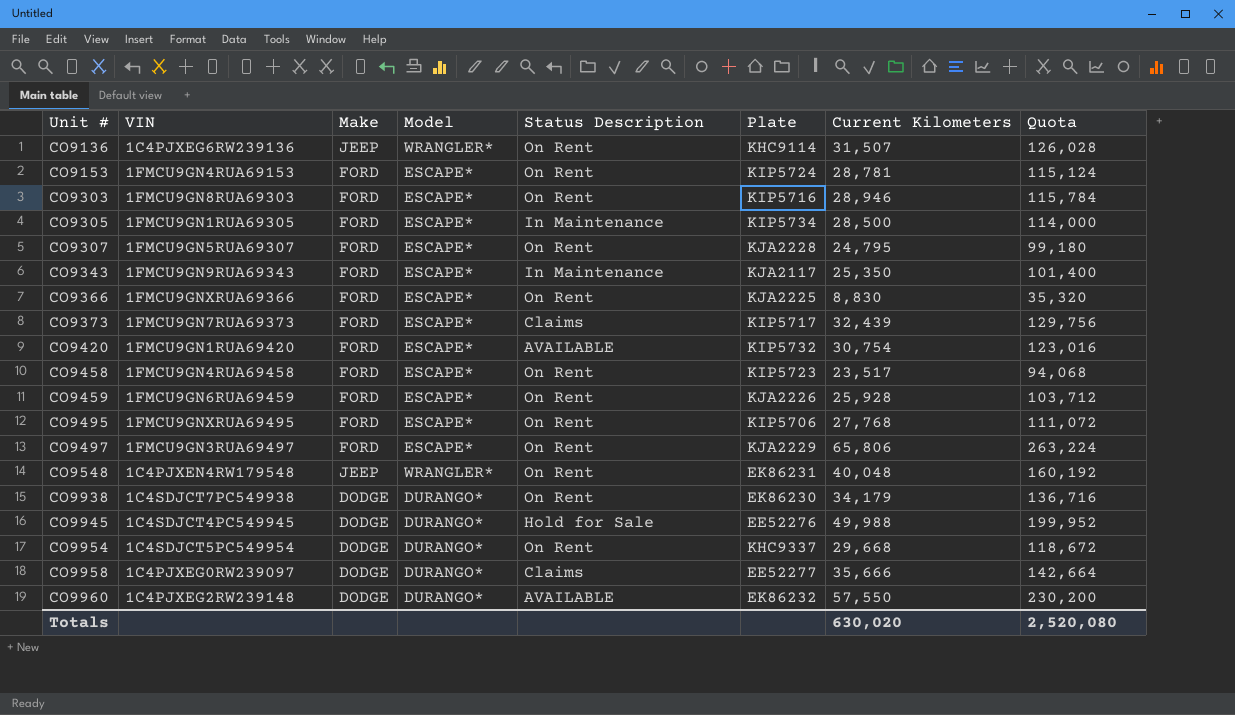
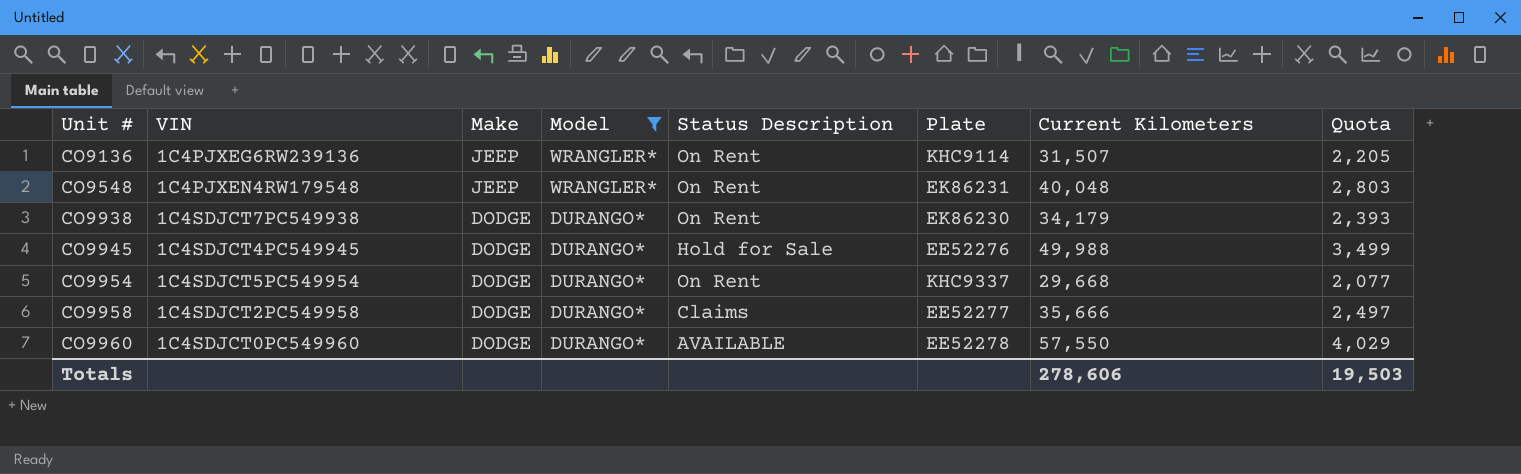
filter: none -> Model != ESCAPE*
column Quota | formula: [Current Kilometers] * 4 -> [Current Kilometers] * 0.07
CO9958 | VIN: 1C4PJXEG0RW239097 -> 1C4SDJCT2PC549958
CO9960 | VIN: 1C4PJXEG2RW239148 -> 1C4SDJCT0PC549960
CO9960 | Plate: EK86232 -> EE52278
Totals | Current Kilometers: 630,020 -> 278,606
Totals | Quota: 2,520,080 -> 19,503

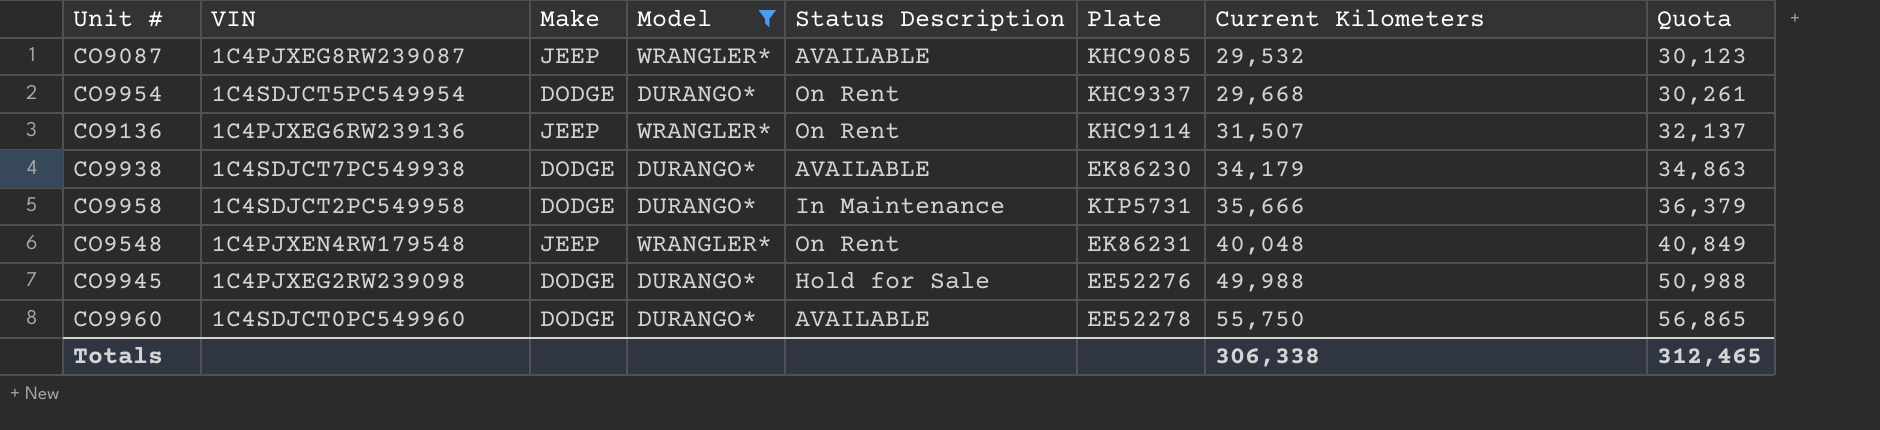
row order: Unit # ascending -> Current Kilometers ascending
column Quota | formula: [Current Kilometers] * 0.07 -> [Current Kilometers] * 1.02
row CO9087: none -> 1C4PJXEG8RW239087 | JEEP | WRANGLER* | AVAILABLE | KHC9085 | 29,532 | 30,123
CO9938 | Status Description: On Rent -> AVAILABLE
CO9958 | Status Description: Claims -> In Maintenance
CO9958 | Plate: EE52277 -> KIP5731
CO9945 | VIN: 1C4SDJCT4PC549945 -> 1C4PJXEG2RW239098
CO9960 | Current Kilometers: 57,550 -> 55,750
Totals | Current Kilometers: 278,606 -> 306,338
Totals | Quota: 19,503 -> 312,465

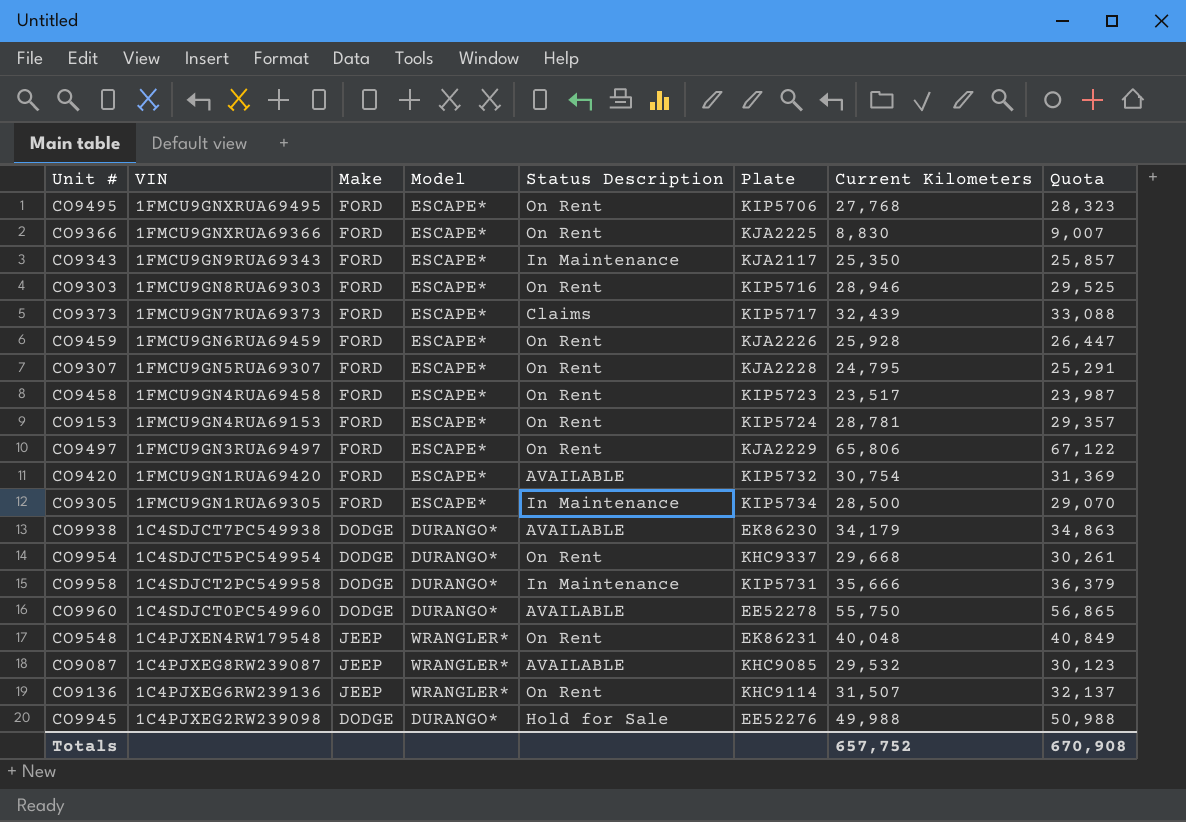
filter: Model != ESCAPE* -> none
row order: Current Kilometers ascending -> VIN descending
Totals | Current Kilometers: 306,338 -> 657,752
Totals | Quota: 312,465 -> 670,908

